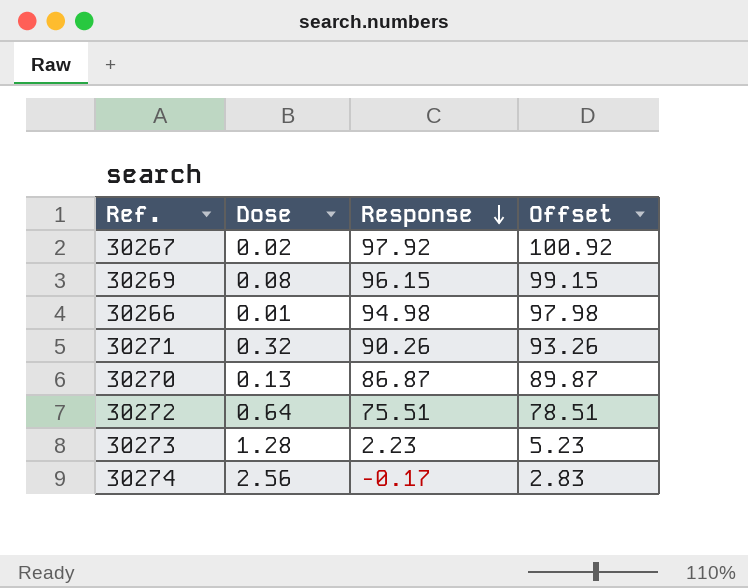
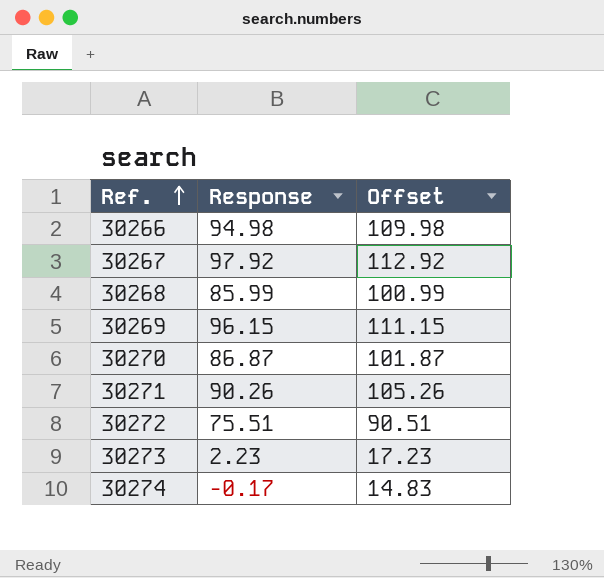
row order: Response descending -> Ref. ascending
column Dose | position: 2 -> none
column Offset | formula: [Response] + 3 -> [Response] + 15
row 30268: none -> 85.99 | 100.99

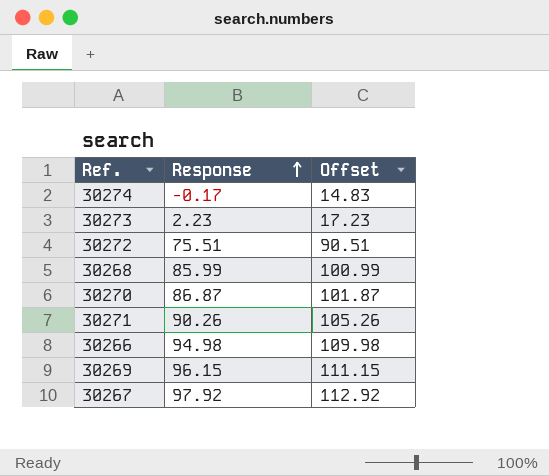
row order: Ref. ascending -> Response ascending

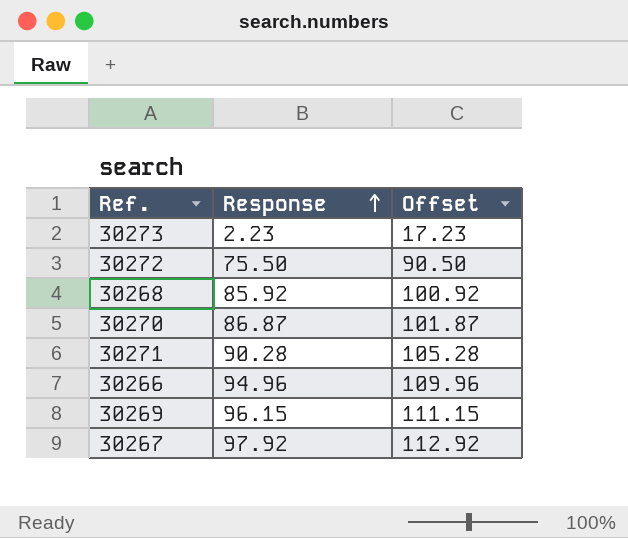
row 30274: -0.17 | 14.83 -> none
30272 | Response: 75.51 -> 75.50
30272 | Offset: 90.51 -> 90.50
30268 | Response: 85.99 -> 85.92
30268 | Offset: 100.99 -> 100.92
30271 | Response: 90.26 -> 90.28
30271 | Offset: 105.26 -> 105.28
30266 | Response: 94.98 -> 94.96
30266 | Offset: 109.98 -> 109.96

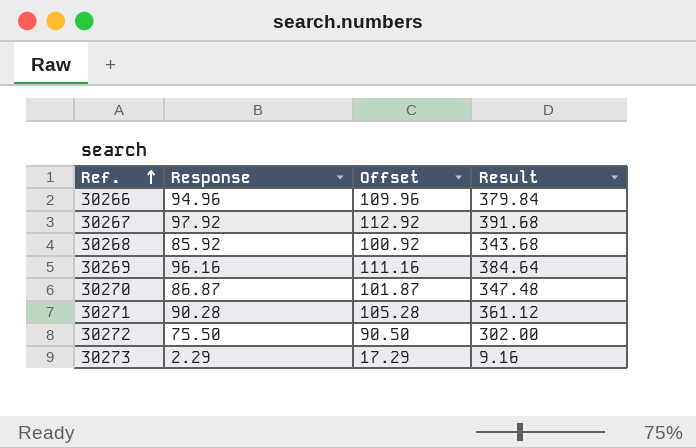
row order: Response ascending -> Ref. ascending
column Result | formula: none -> [Response] * 4
30269 | Response: 96.15 -> 96.16
30269 | Offset: 111.15 -> 111.16
30273 | Response: 2.23 -> 2.29
30273 | Offset: 17.23 -> 17.29

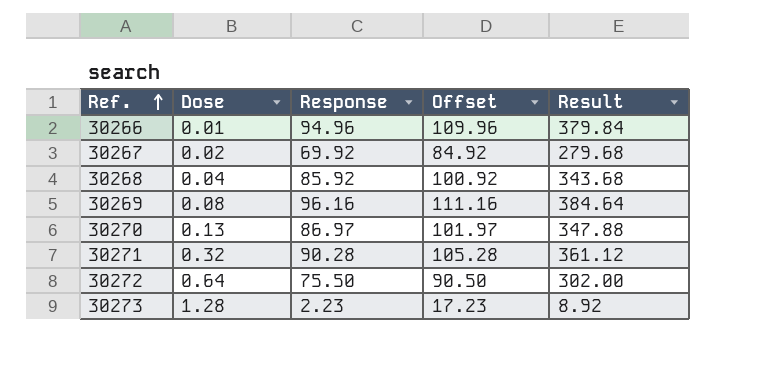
column Dose | position: none -> 2
30267 | Response: 97.92 -> 69.92
30267 | Offset: 112.92 -> 84.92
30267 | Result: 391.68 -> 279.68
30270 | Response: 86.87 -> 86.97
30270 | Offset: 101.87 -> 101.97
30270 | Result: 347.48 -> 347.88
30273 | Response: 2.29 -> 2.23
30273 | Offset: 17.29 -> 17.23
30273 | Result: 9.16 -> 8.92

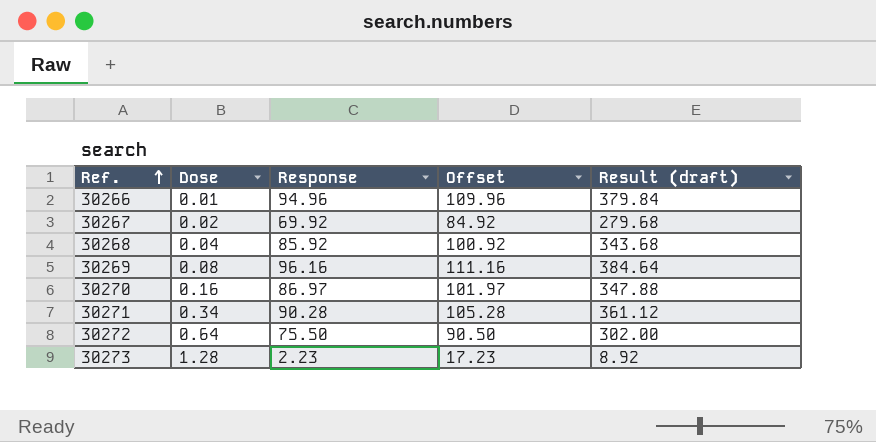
column name: Result -> Result (draft)
30270 | Dose: 0.13 -> 0.16
30271 | Dose: 0.32 -> 0.34

